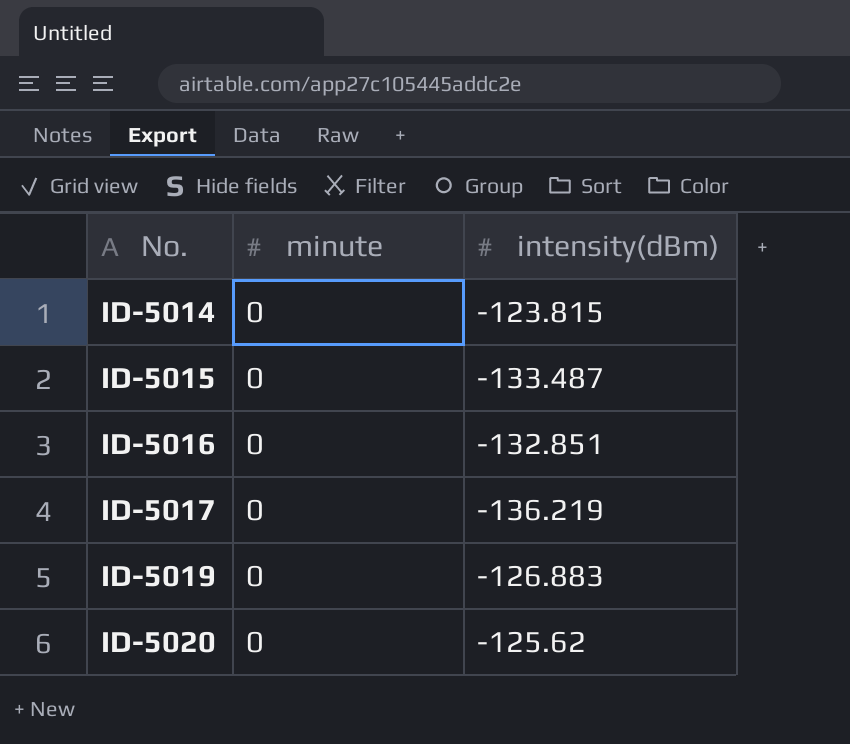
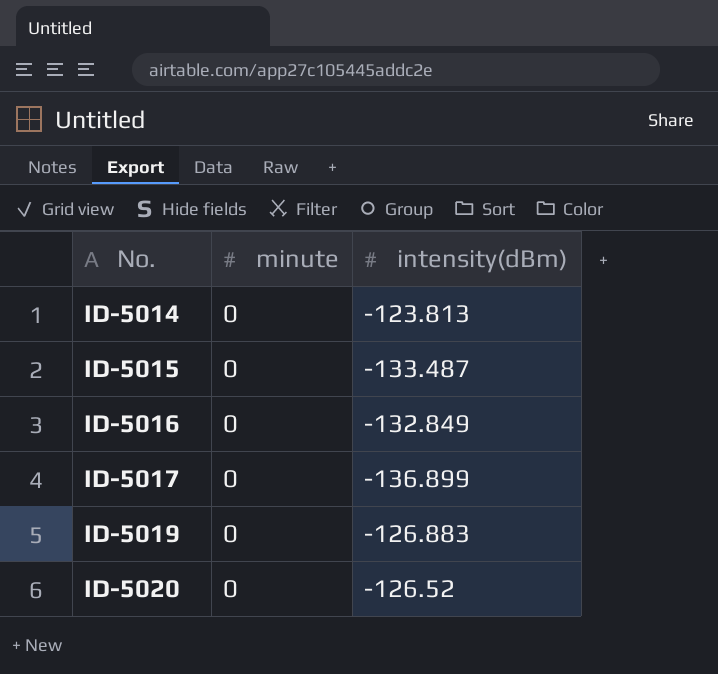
ID-5014 | intensity(dBm): -123.815 -> -123.813
ID-5016 | intensity(dBm): -132.851 -> -132.849
ID-5017 | intensity(dBm): -136.219 -> -136.899
ID-5020 | intensity(dBm): -125.62 -> -126.52

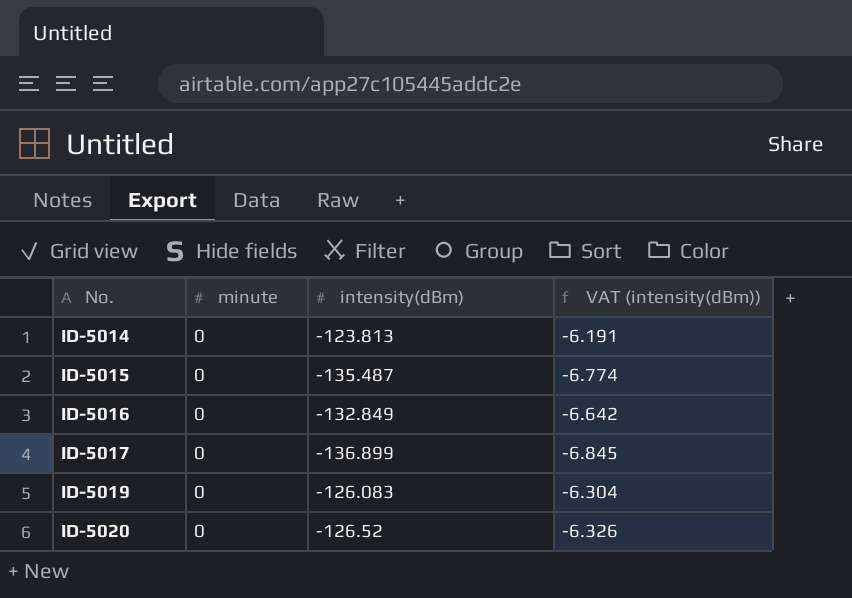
column VAT (intensity(dBm)) | formula: none -> [intensity(dBm)] * 0.05
ID-5015 | intensity(dBm): -133.487 -> -135.487
ID-5019 | intensity(dBm): -126.883 -> -126.083

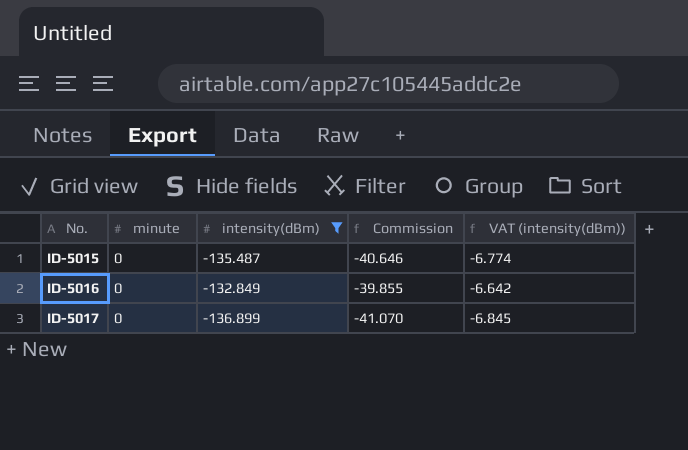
filter: none -> intensity(dBm) <= -132.849
column Commission | formula: none -> [intensity(dBm)] * 0.3

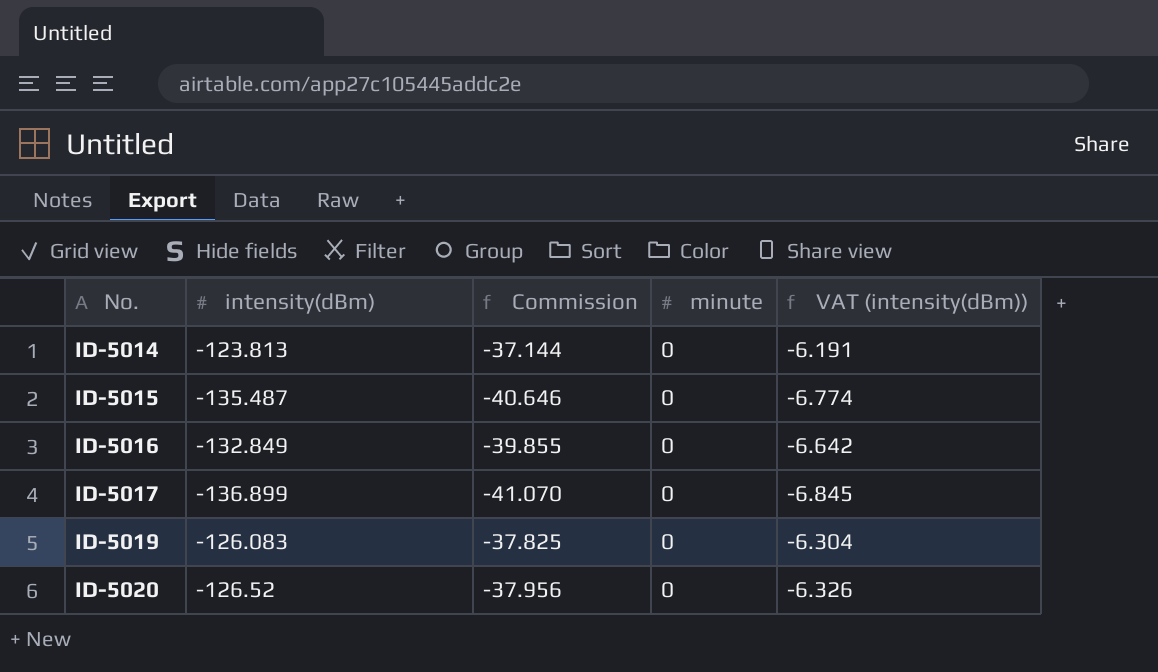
filter: intensity(dBm) <= -132.849 -> none
column minute | position: 2 -> 4

